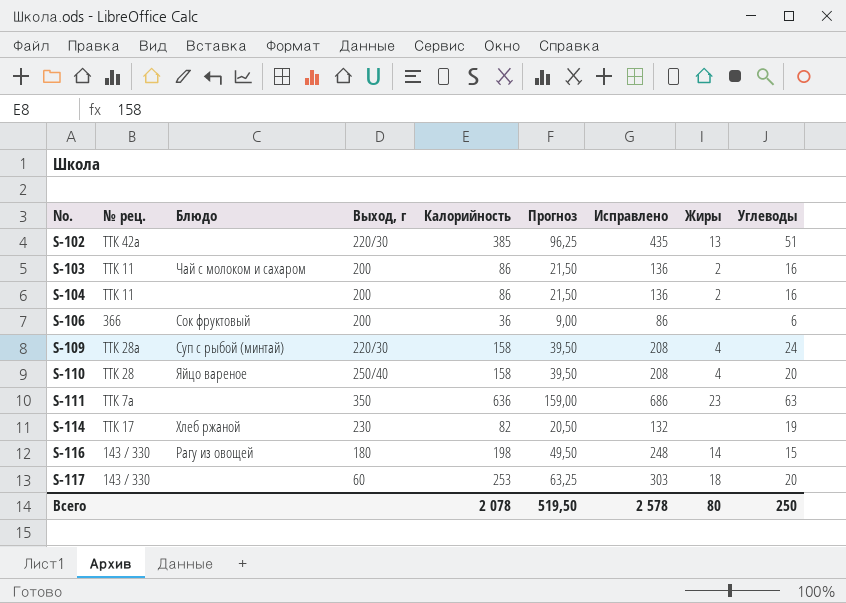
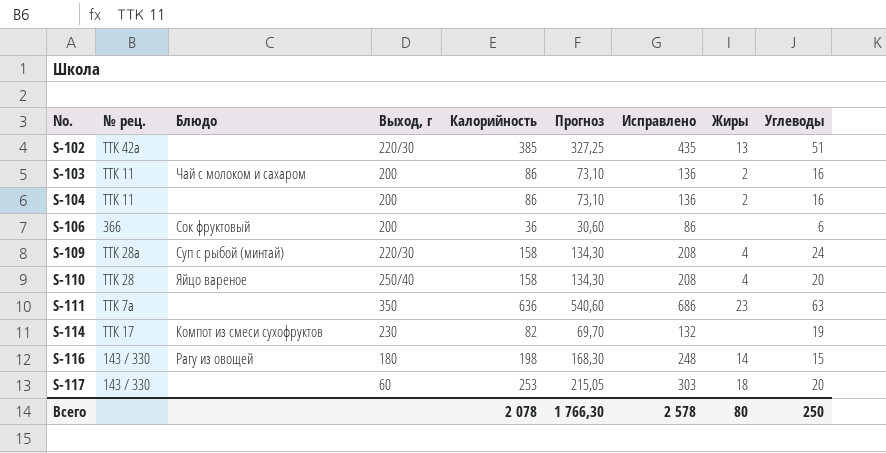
column Прогноз | formula: [Калорийность] * 0,25 -> [Калорийность] * 0,85
S-114 | Блюдо: Хлеб ржаной -> Компот из смеси сухофруктов
Всего | Прогноз: 519,50 -> 1 766,30

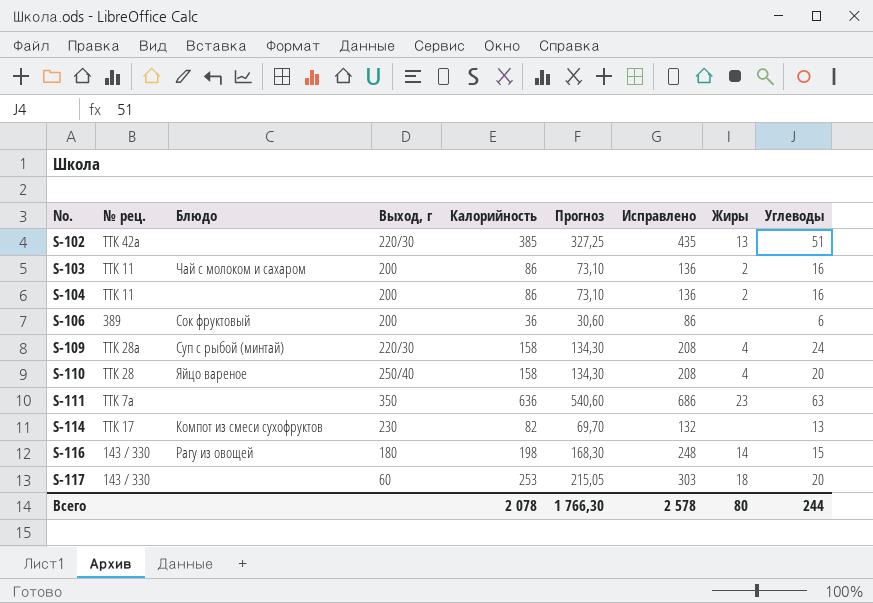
S-106 | № рец.: 366 -> 389
S-114 | Углеводы: 19 -> 13
Всего | Углеводы: 250 -> 244

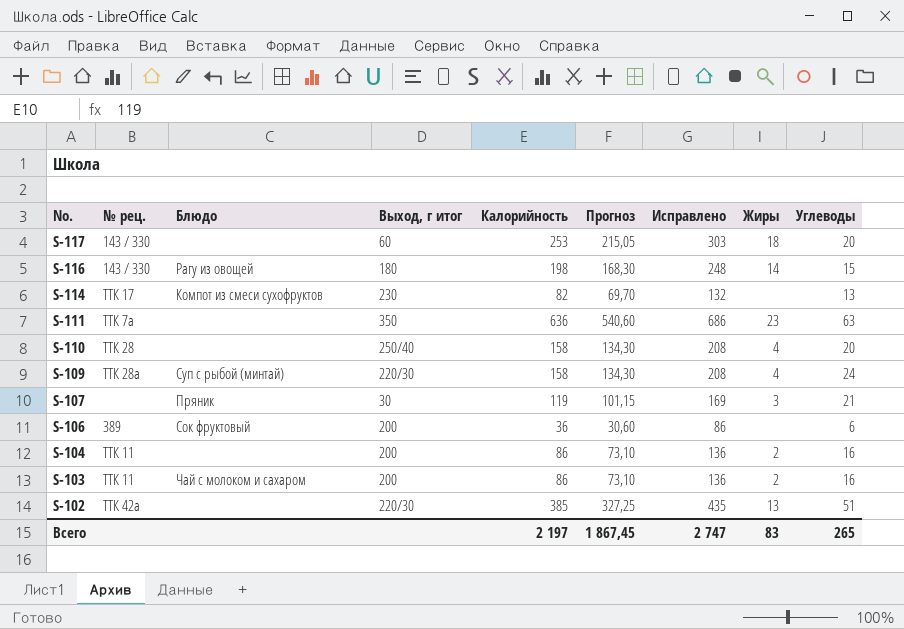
row order: No. ascending -> No. descending
column name: Выход, г -> Выход, г итог
S-110 | Блюдо: Яйцо вареное -> none
row S-107: none -> none | Пряник | 30 | 119 | 101,15 | 169 | 3 | 21
Всего | Калорийность: 2 078 -> 2 197
Всего | Прогноз: 1 766,30 -> 1 867,45
Всего | Исправлено: 2 578 -> 2 747
Всего | Жиры: 80 -> 83
Всего | Углеводы: 244 -> 265

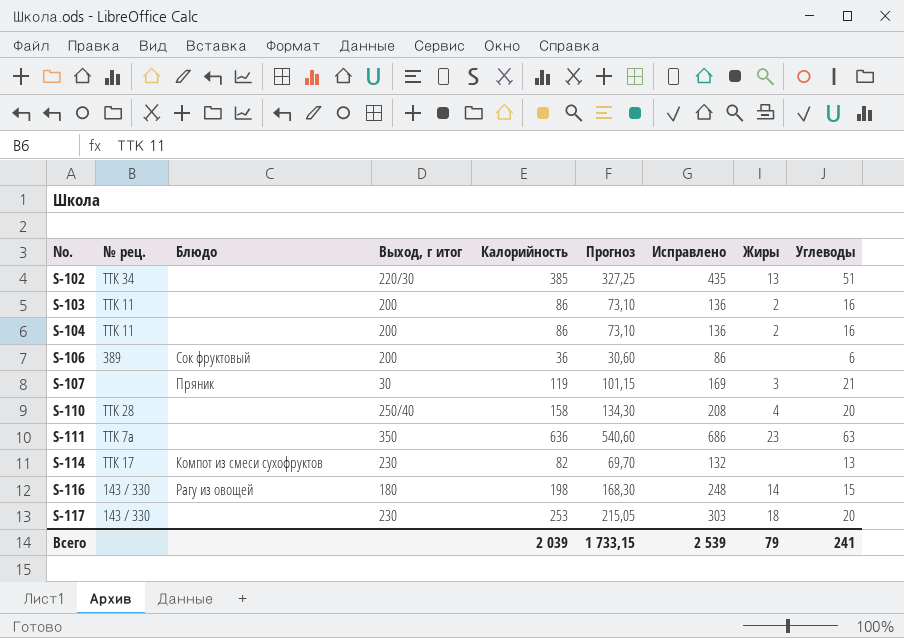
row order: No. descending -> No. ascending
row S-109: ТТК 28а | Суп с рыбой (минтай) | 220/30 | 158 | 134,30 | 208 | 4 | 24 -> none
S-102 | № рец.: ТТК 42а -> ТТК 34
S-103 | Блюдо: Чай с молоком и сахаром -> none
S-117 | Выход, г итог: 60 -> 230
Всего | Калорийность: 2 197 -> 2 039
Всего | Прогноз: 1 867,45 -> 1 733,15
Всего | Исправлено: 2 747 -> 2 539
Всего | Жиры: 83 -> 79
Всего | Углеводы: 265 -> 241

